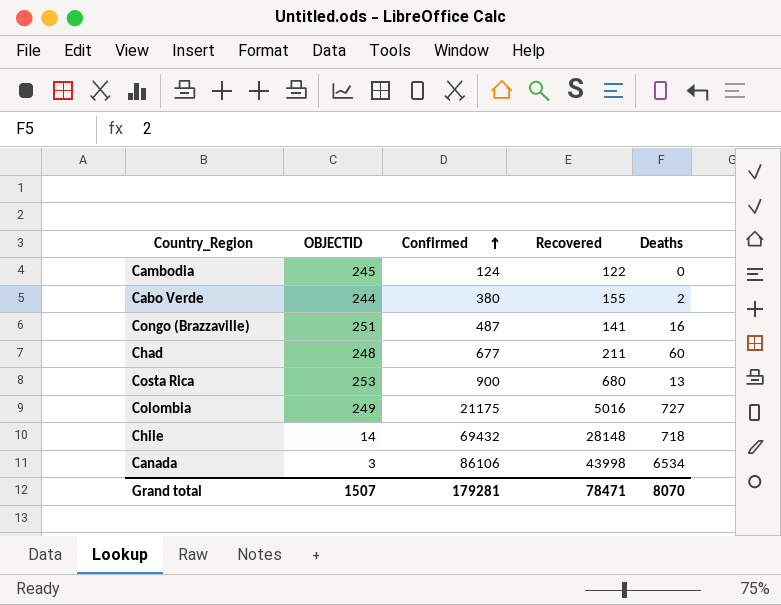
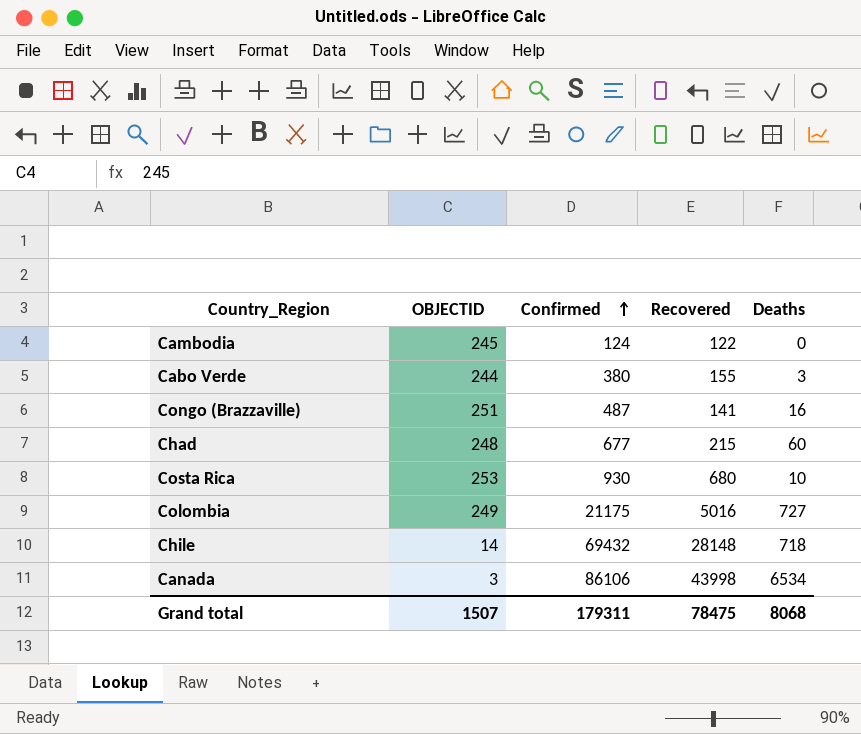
Cabo Verde | Deaths: 2 -> 3
Chad | Recovered: 211 -> 215
Costa Rica | Confirmed: 900 -> 930
Costa Rica | Deaths: 13 -> 10
Grand total | Confirmed: 179281 -> 179311
Grand total | Recovered: 78471 -> 78475
Grand total | Deaths: 8070 -> 8068

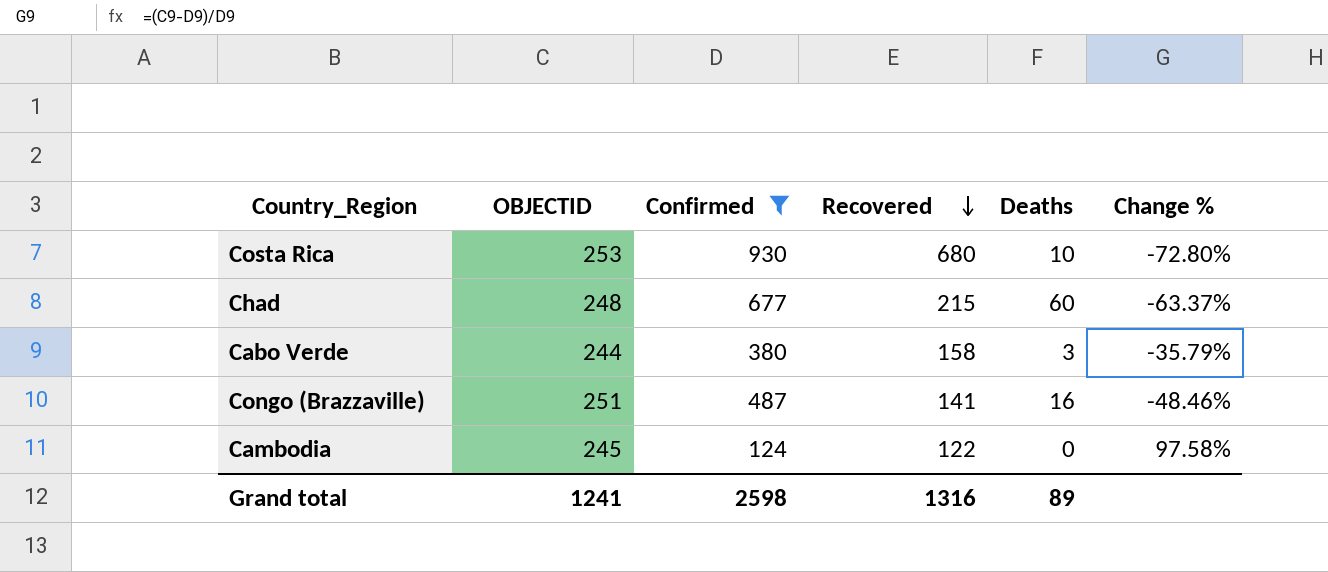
filter: none -> Confirmed <= 930
row order: Confirmed ascending -> Recovered descending
column Change % | formula: none -> ([OBJECTID] - [Confirmed]) / [Confirmed]
Cabo Verde | Recovered: 155 -> 158
Grand total | OBJECTID: 1507 -> 1241
Grand total | Confirmed: 179311 -> 2598
Grand total | Recovered: 78475 -> 1316
Grand total | Deaths: 8068 -> 89

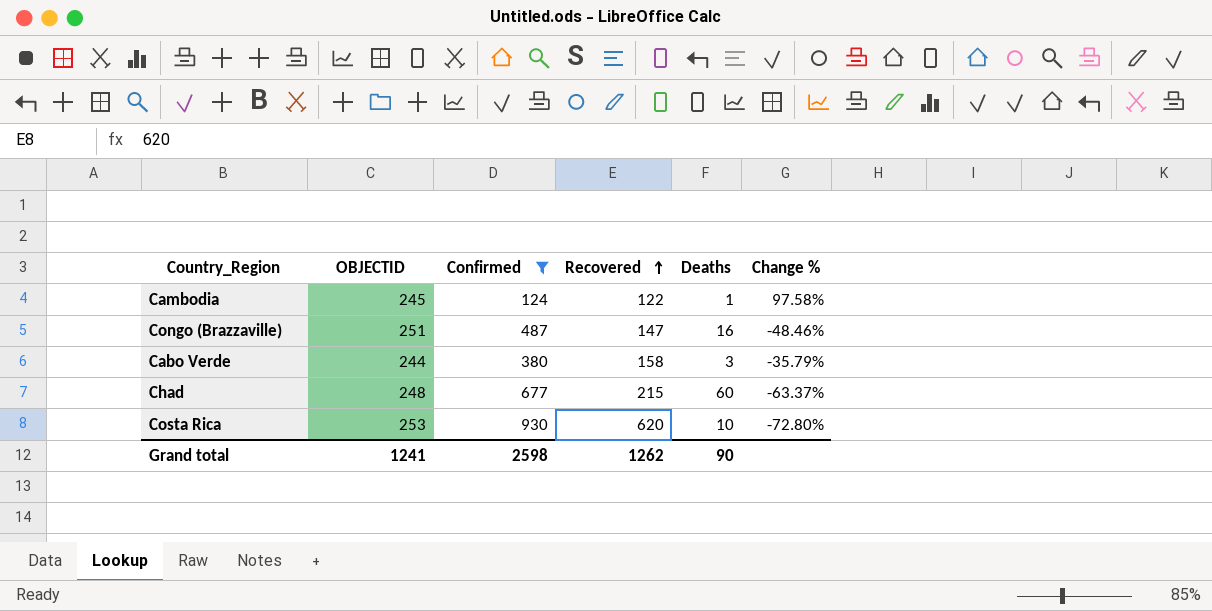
row order: Recovered descending -> Recovered ascending
Cambodia | Deaths: 0 -> 1
Congo (Brazzaville) | Recovered: 141 -> 147
Costa Rica | Recovered: 680 -> 620
Grand total | Recovered: 1316 -> 1262
Grand total | Deaths: 89 -> 90

